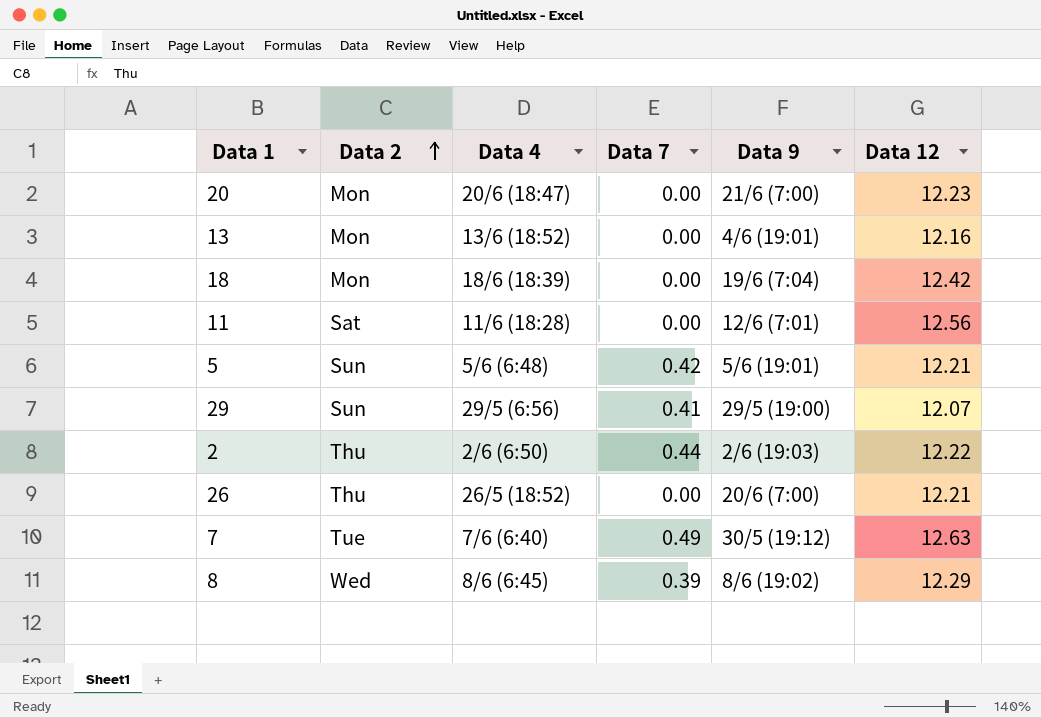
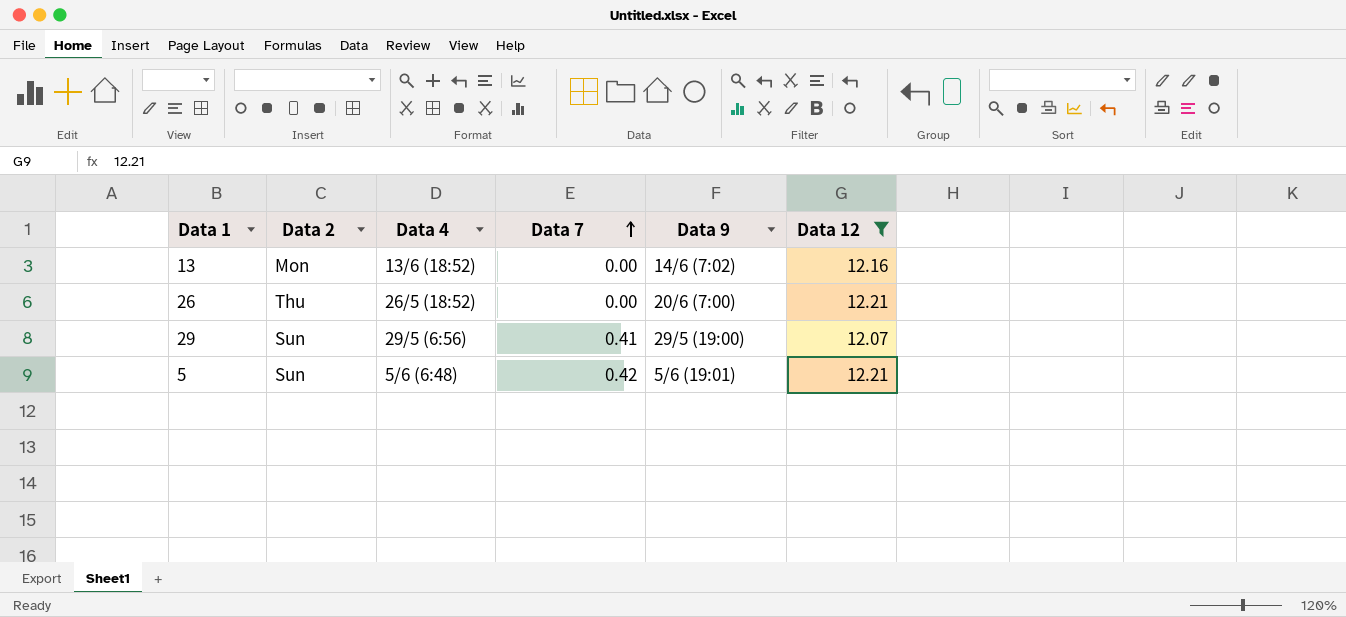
filter: none -> Data 12 <= 12.21
row order: Data 2 ascending -> Data 7 ascending
13 | Data 9: 4/6 (19:01) -> 14/6 (7:02)

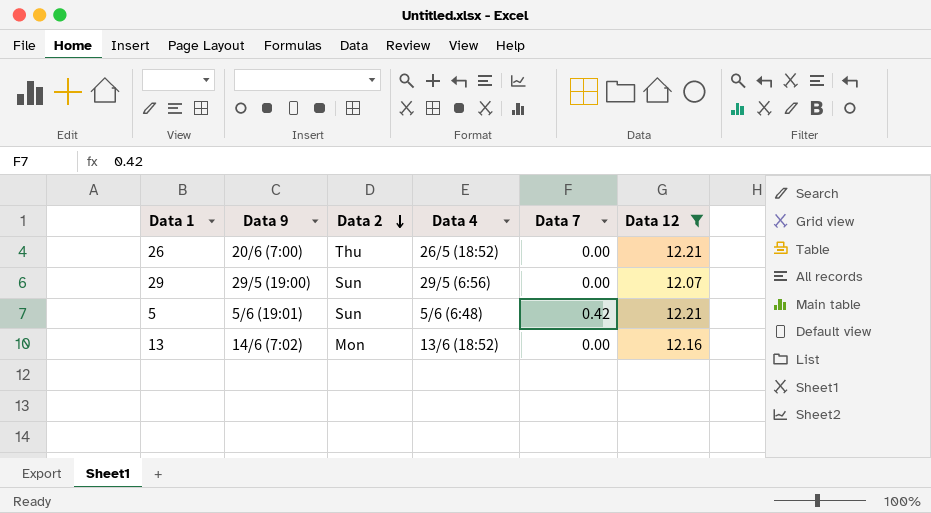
row order: Data 7 ascending -> Data 2 descending
column Data 9 | position: 5 -> 2
29 | Data 7: 0.41 -> 0.00

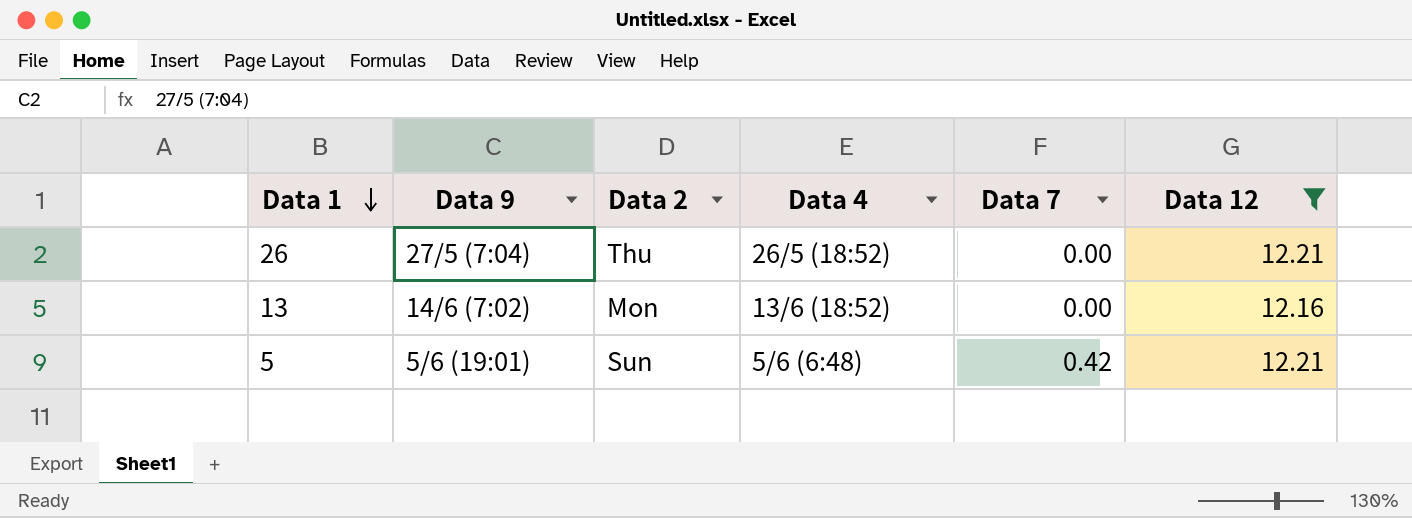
row order: Data 2 descending -> Data 1 descending
row 29: 29/5 (19:00) | Sun | 29/5 (6:56) | 0.00 | 12.07 -> none
26 | Data 9: 20/6 (7:00) -> 27/5 (7:04)

